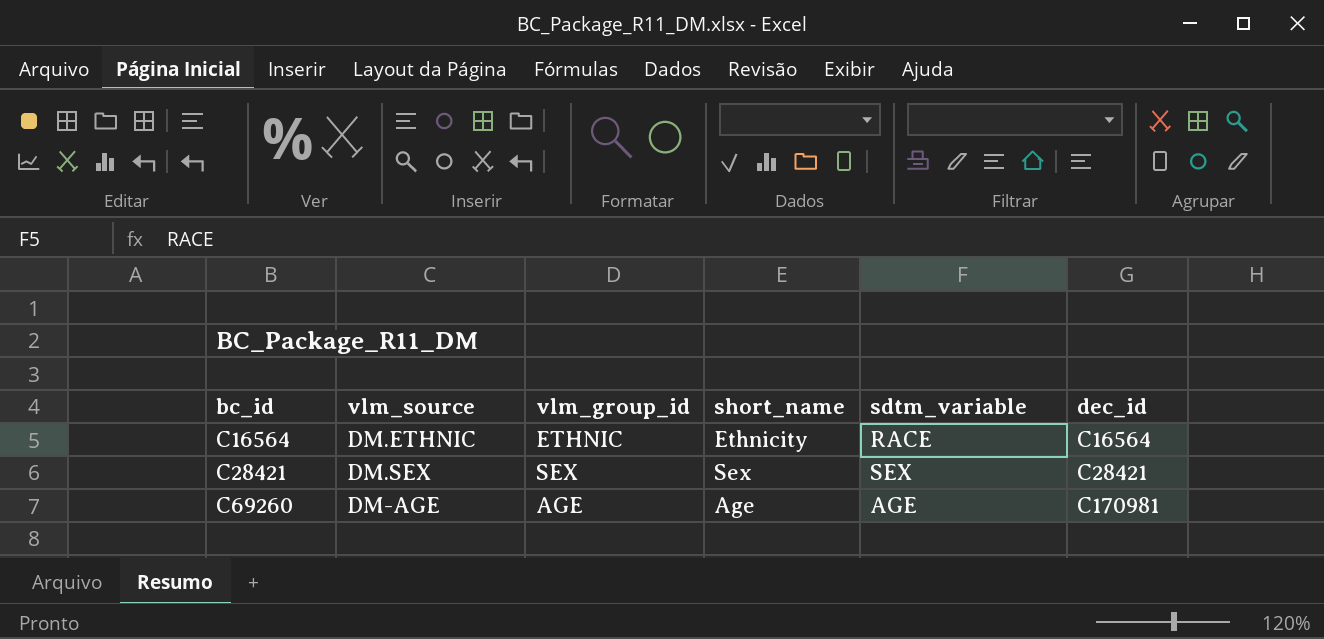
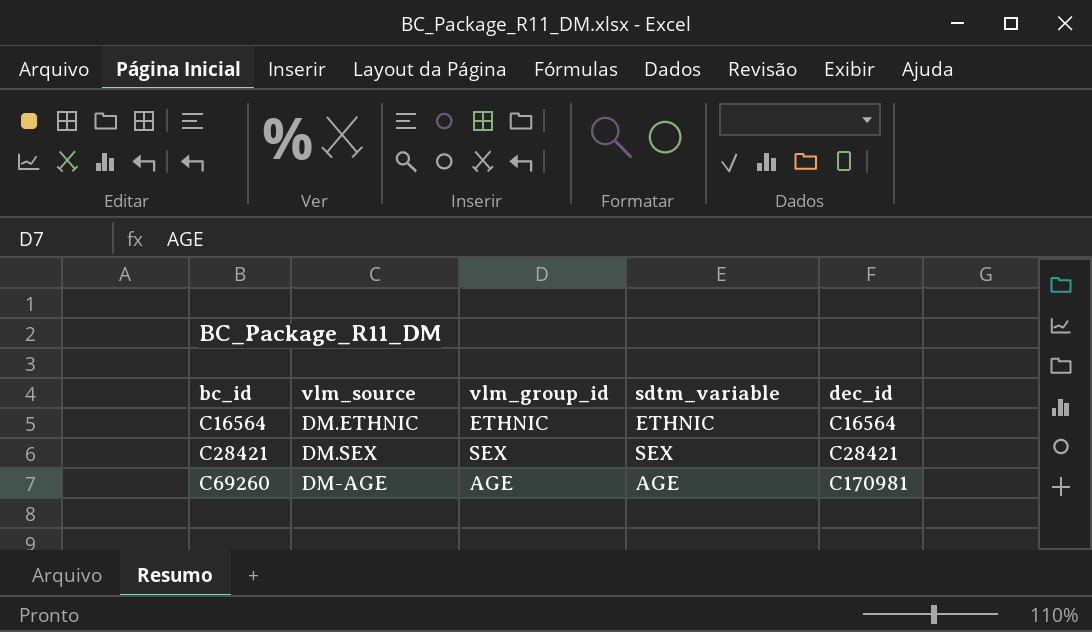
column short_name | position: 4 -> none
C16564 | sdtm_variable: RACE -> ETHNIC

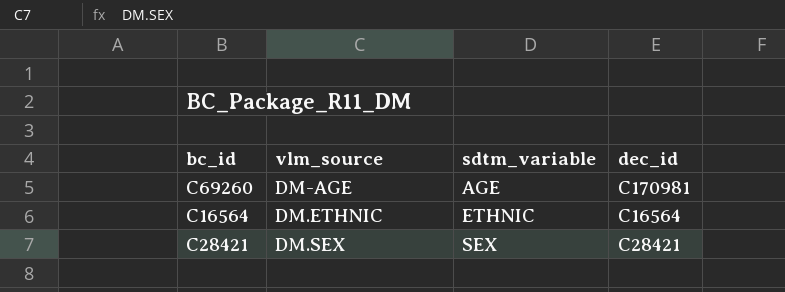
row order: bc_id ascending -> vlm_source ascending
column vlm_group_id | position: 3 -> none

